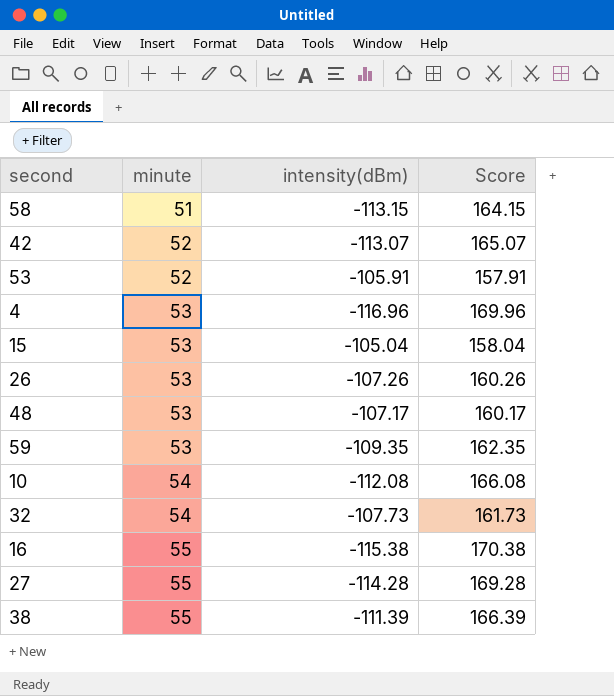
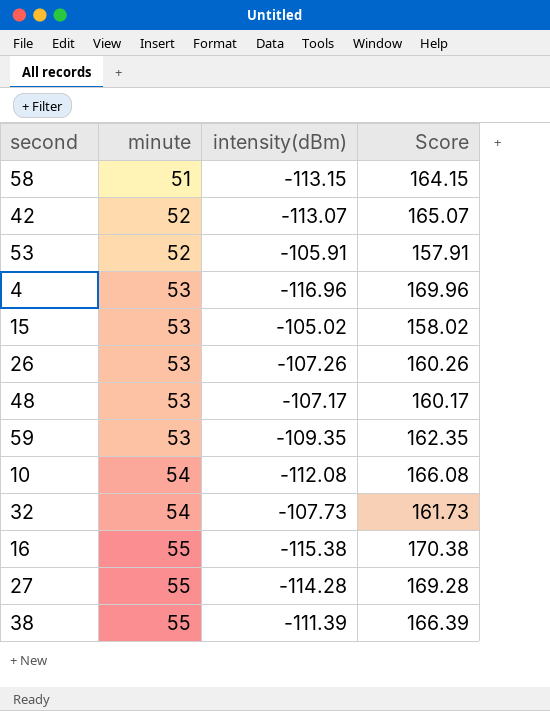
15 | intensity(dBm): -105.04 -> -105.02
15 | Score: 158.04 -> 158.02

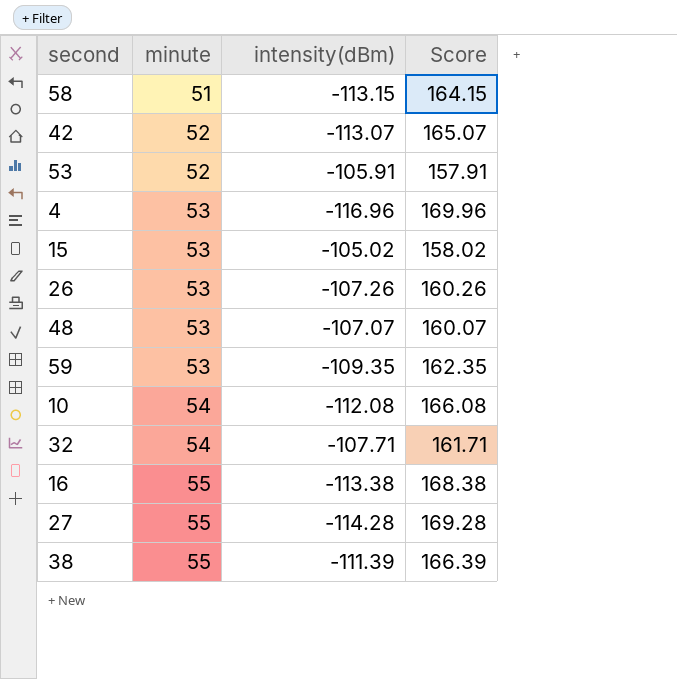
48 | intensity(dBm): -107.17 -> -107.07
48 | Score: 160.17 -> 160.07
32 | intensity(dBm): -107.73 -> -107.71
32 | Score: 161.73 -> 161.71
16 | intensity(dBm): -115.38 -> -113.38
16 | Score: 170.38 -> 168.38

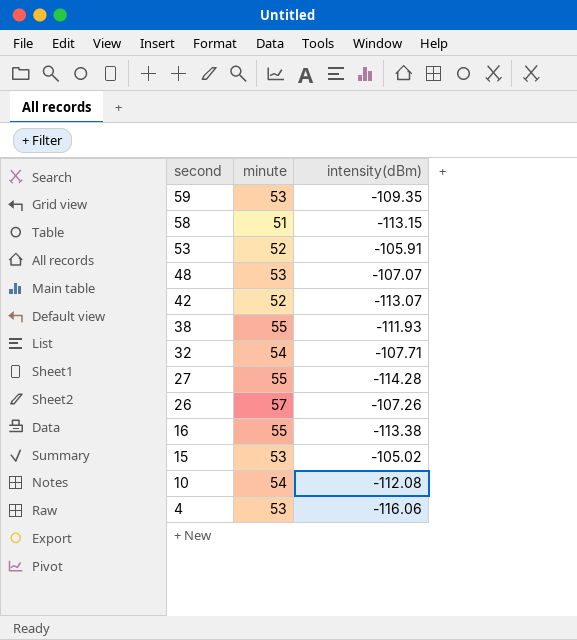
row order: minute ascending -> second descending
column Score | formula: [minute] - [intensity(dBm)] -> none
38 | intensity(dBm): -111.39 -> -111.93
26 | minute: 53 -> 57
4 | intensity(dBm): -116.96 -> -116.06

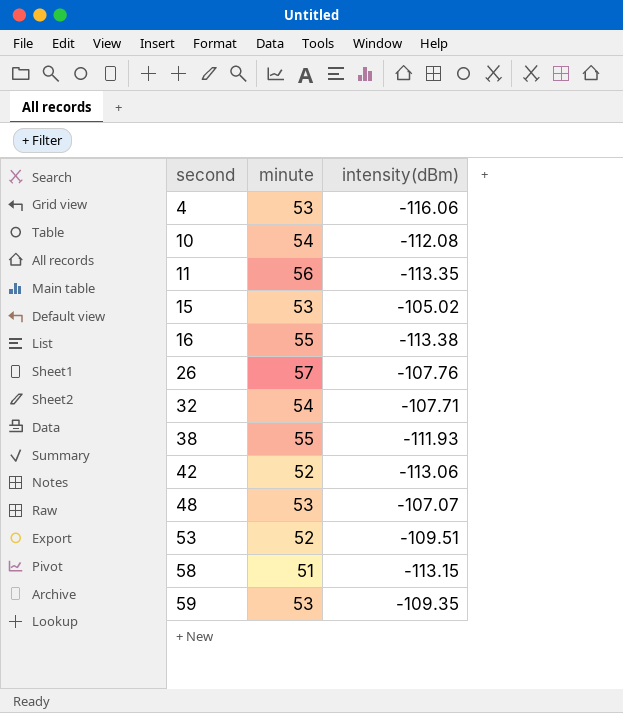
row order: second descending -> second ascending
row 27: 55 | -114.28 -> none
row 11: none -> 56 | -113.35
26 | intensity(dBm): -107.26 -> -107.76
42 | intensity(dBm): -113.07 -> -113.06
53 | intensity(dBm): -105.91 -> -109.51

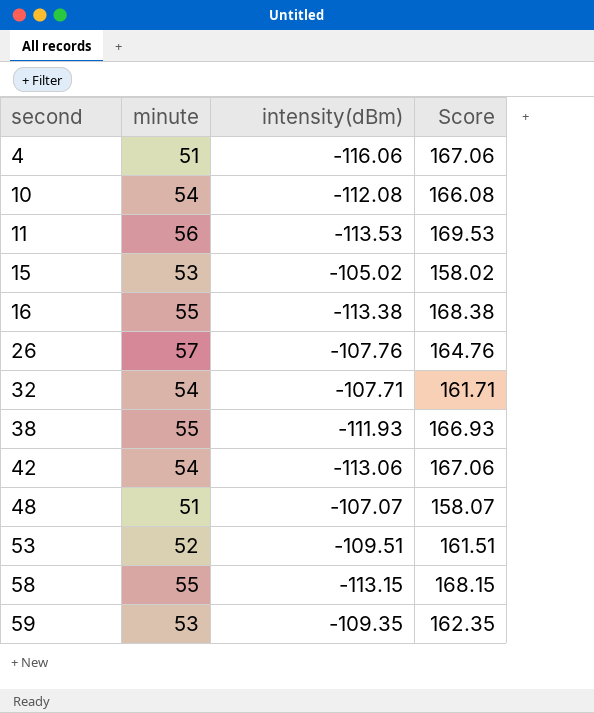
column Score | formula: none -> [minute] - [intensity(dBm)]
4 | minute: 53 -> 51
11 | intensity(dBm): -113.35 -> -113.53
42 | minute: 52 -> 54
48 | minute: 53 -> 51
58 | minute: 51 -> 55

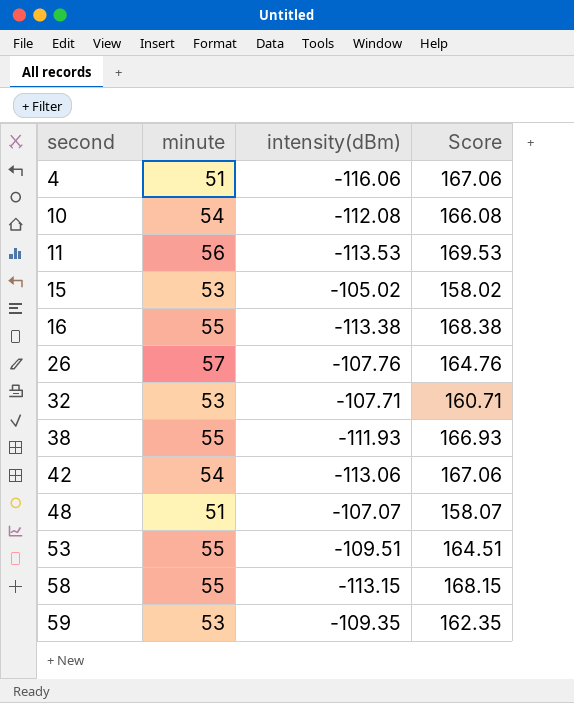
32 | minute: 54 -> 53
32 | Score: 161.71 -> 160.71
53 | minute: 52 -> 55
53 | Score: 161.51 -> 164.51

